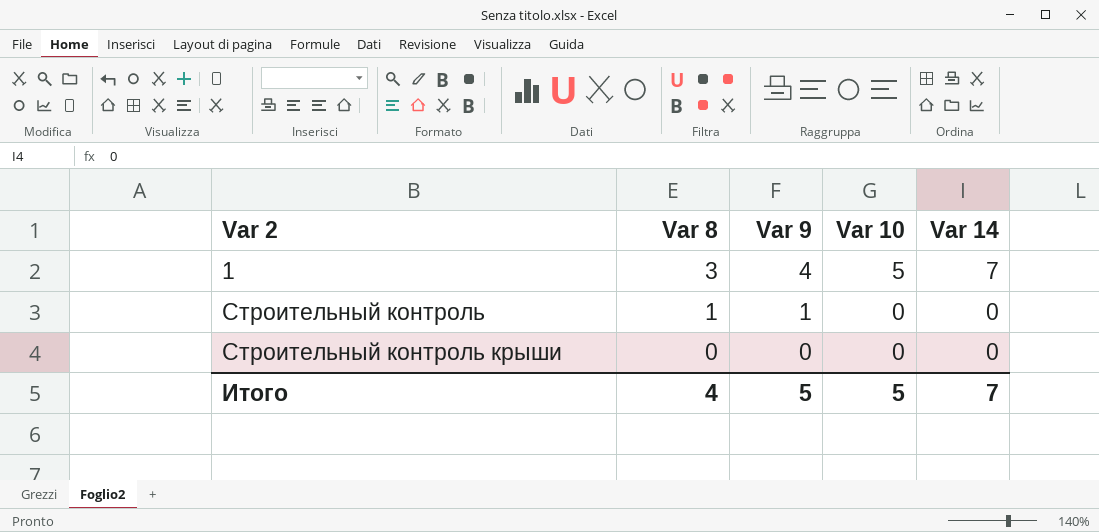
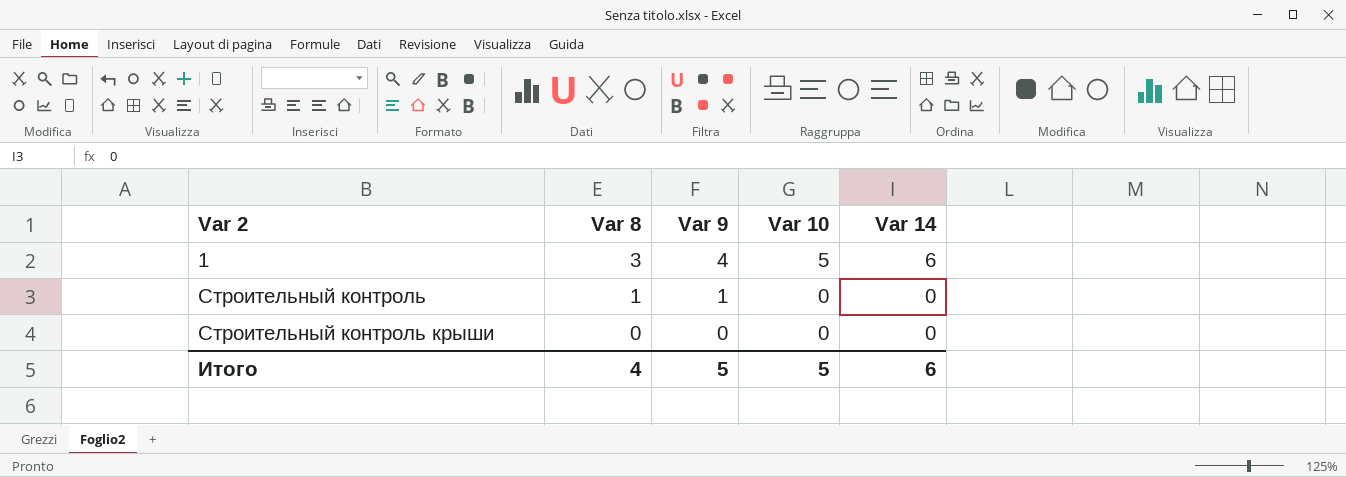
1 | Var 14: 7 -> 6
Итого | Var 14: 7 -> 6

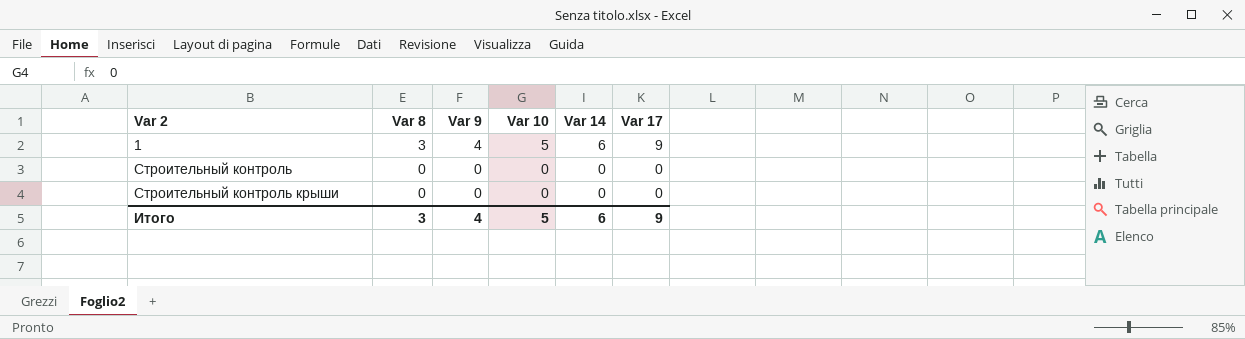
column Var 17 | position: none -> 6
Строительный контроль | Var 8: 1 -> 0
Строительный контроль | Var 9: 1 -> 0
Итого | Var 8: 4 -> 3
Итого | Var 9: 5 -> 4

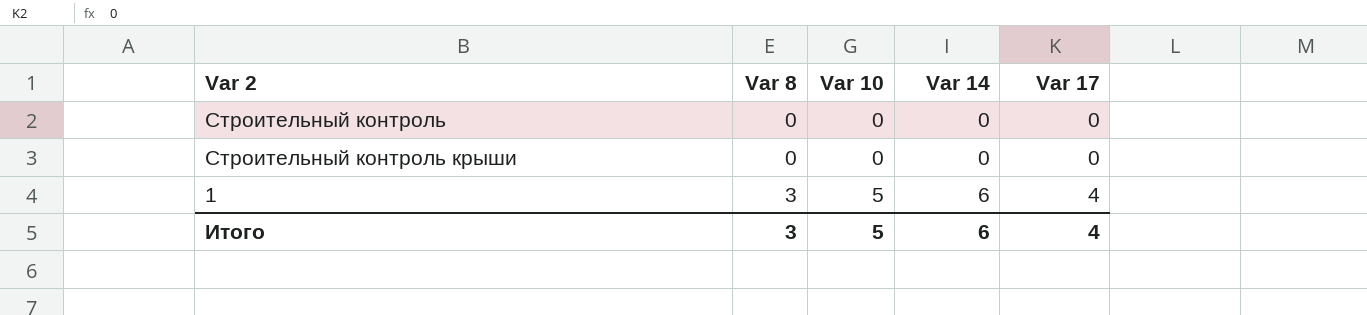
row order: Var 2 ascending -> Var 8 ascending
column Var 9 | position: 3 -> none
1 | Var 17: 9 -> 4
Итого | Var 17: 9 -> 4

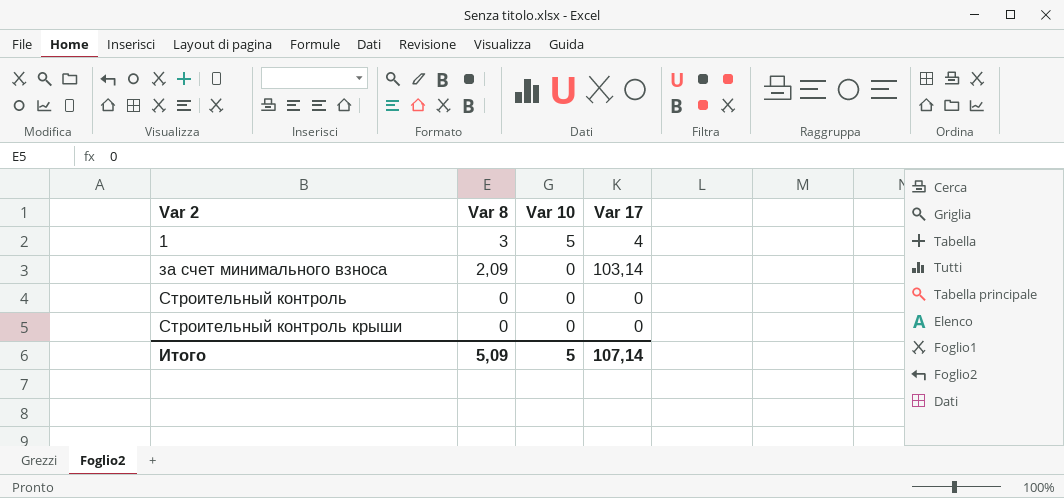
row order: Var 8 ascending -> Var 2 ascending
column Var 14 | position: 4 -> none
row за счет минимального взноса: none -> 2,09 | 0 | 103,14
Итого | Var 8: 3 -> 5,09
Итого | Var 17: 4 -> 107,14

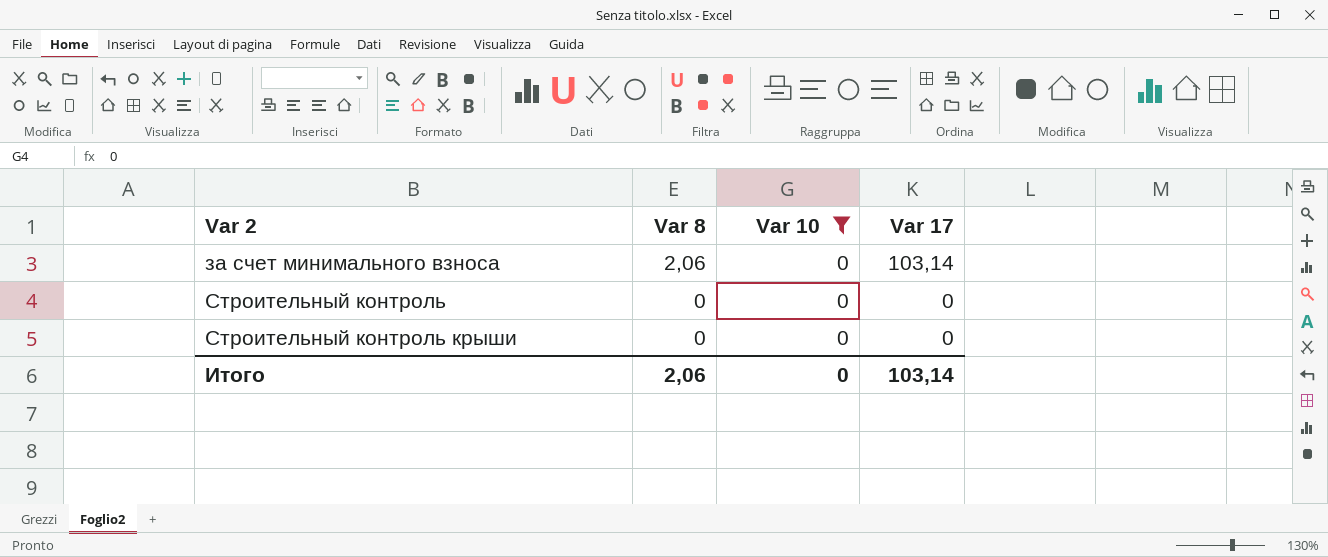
filter: none -> Var 10 = 0
за счет минимального взноса | Var 8: 2,09 -> 2,06
Итого | Var 8: 5,09 -> 2,06
Итого | Var 10: 5 -> 0
Итого | Var 17: 107,14 -> 103,14

